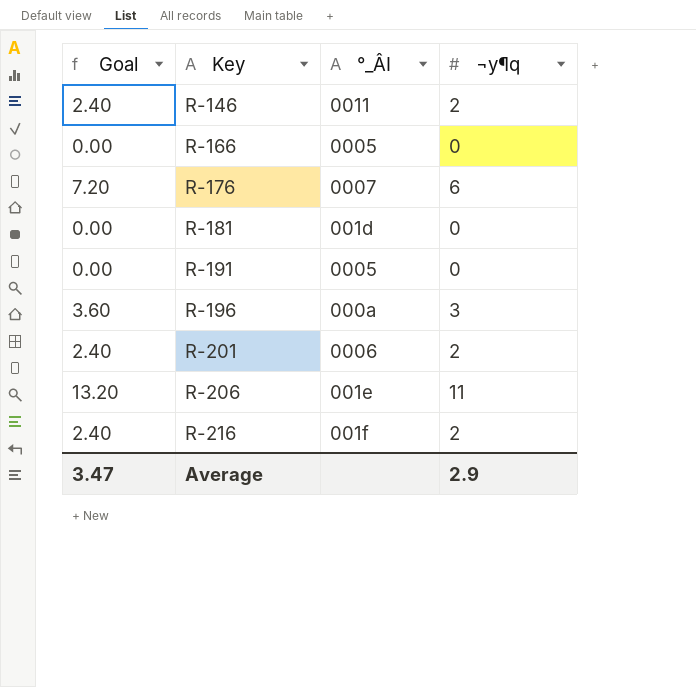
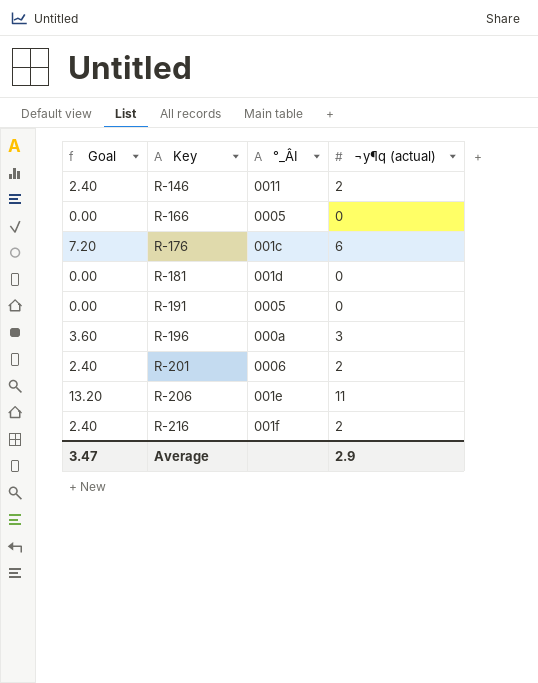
column name: ¬y¶q -> ¬y¶q (actual)
R-176 | °_ÂI: 0007 -> 001c

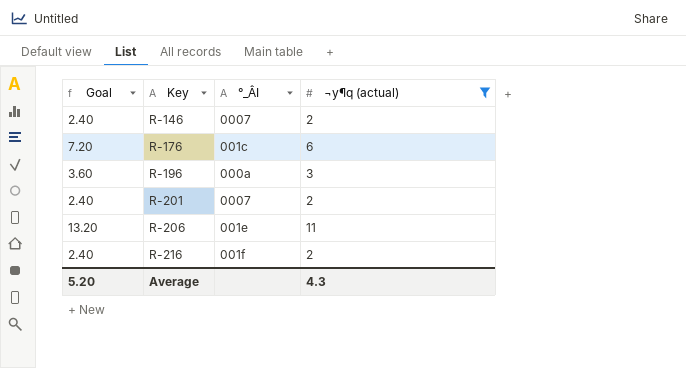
filter: none -> ¬y¶q (actual) != 0
R-146 | °_ÂI: 0011 -> 0007
R-201 | °_ÂI: 0006 -> 0007
Average | Goal: 3.47 -> 5.20
Average | ¬y¶q (actual): 2.9 -> 4.3

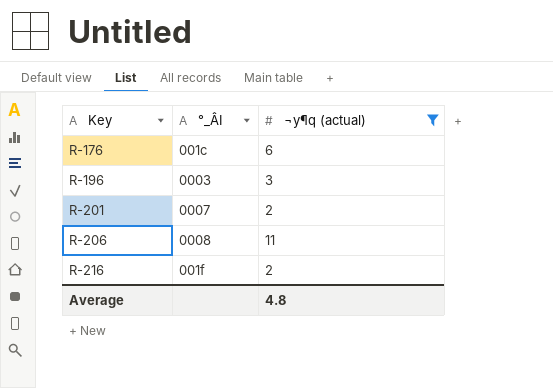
column Goal | formula: [¬y¶q (actual)] * 1.2 -> none
row R-146: 2.40 | 0007 | 2 -> none
R-196 | °_ÂI: 000a -> 0003
R-206 | °_ÂI: 001e -> 0008
Average | ¬y¶q (actual): 4.3 -> 4.8

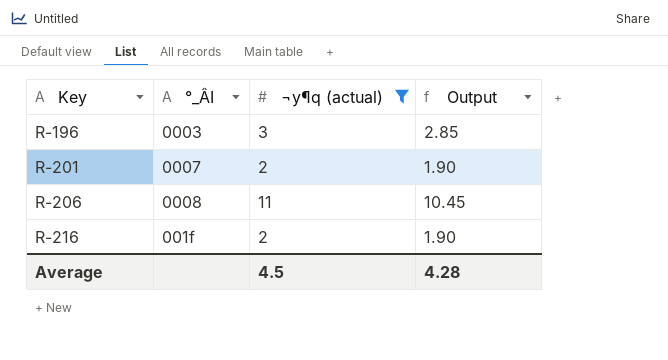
column Output | formula: none -> [¬y¶q (actual)] * 0.95
row R-176: 001c | 6 -> none
Average | ¬y¶q (actual): 4.8 -> 4.5

